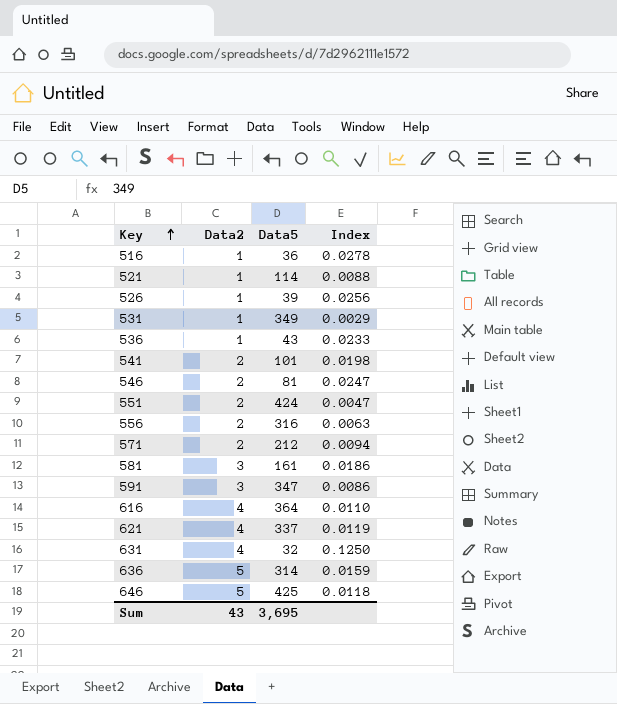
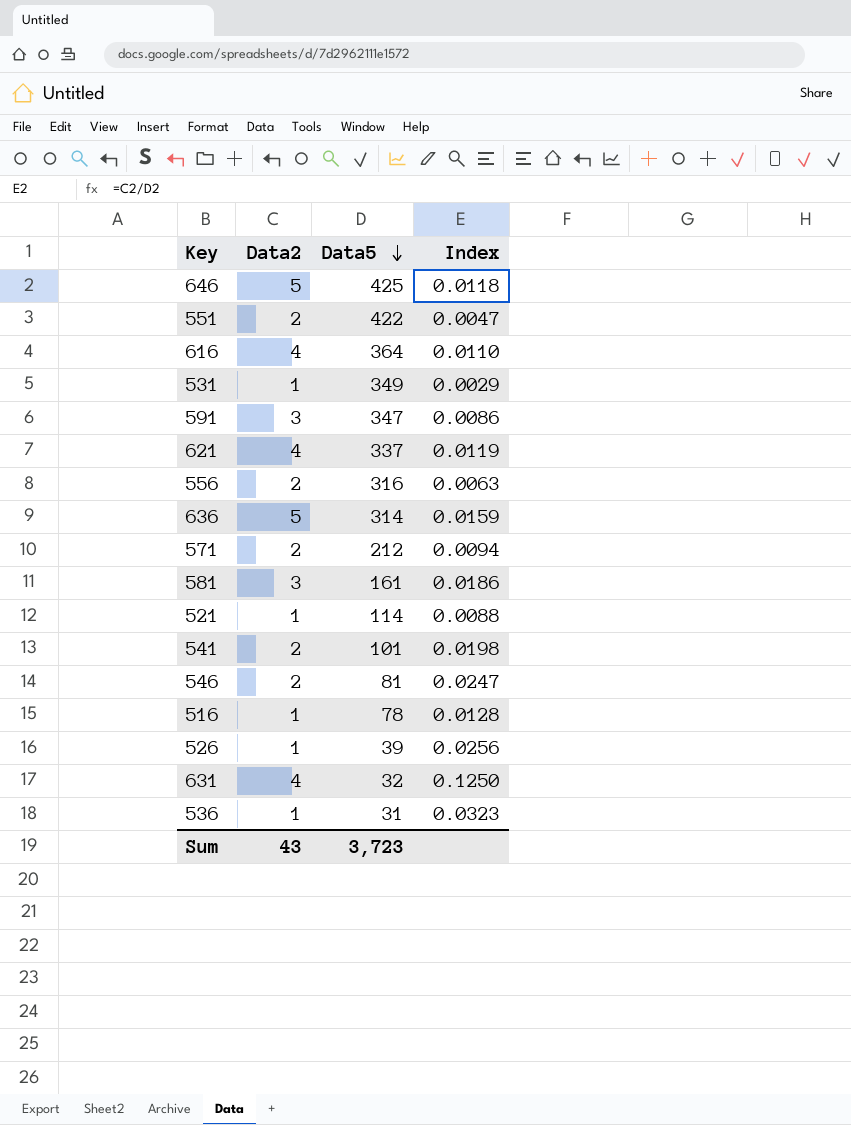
row order: Key ascending -> Data5 descending
551 | Data5: 424 -> 422
516 | Data5: 36 -> 78
516 | Index: 0.0278 -> 0.0128
536 | Data5: 43 -> 31
536 | Index: 0.0233 -> 0.0323
Sum | Data5: 3,695 -> 3,723

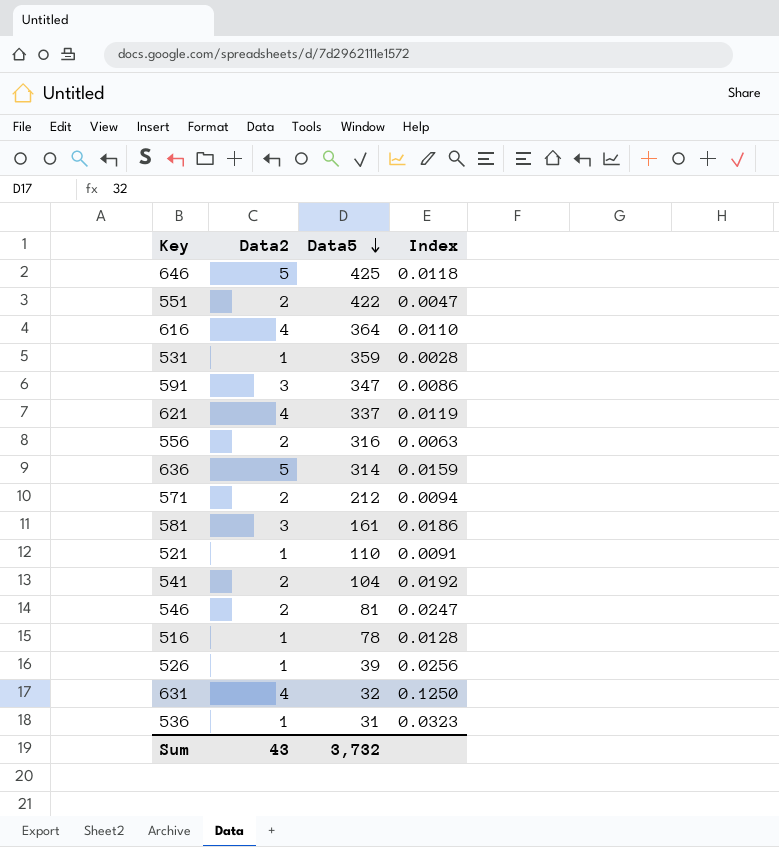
531 | Data5: 349 -> 359
531 | Index: 0.0029 -> 0.0028
521 | Data5: 114 -> 110
521 | Index: 0.0088 -> 0.0091
541 | Data5: 101 -> 104
541 | Index: 0.0198 -> 0.0192
Sum | Data5: 3,723 -> 3,732

